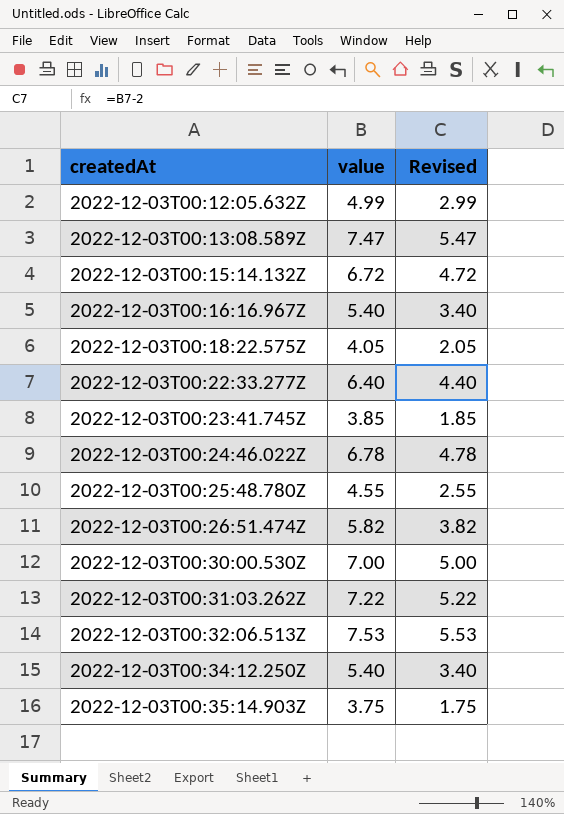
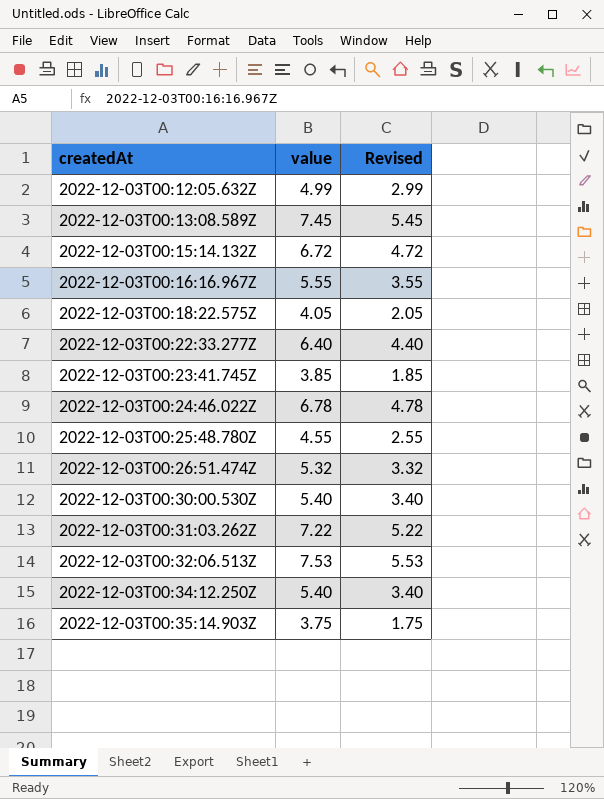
2022-12-03T00:13:08.589Z | value: 7.47 -> 7.45
2022-12-03T00:13:08.589Z | Revised: 5.47 -> 5.45
2022-12-03T00:16:16.967Z | value: 5.40 -> 5.55
2022-12-03T00:16:16.967Z | Revised: 3.40 -> 3.55
2022-12-03T00:26:51.474Z | value: 5.82 -> 5.32
2022-12-03T00:26:51.474Z | Revised: 3.82 -> 3.32
2022-12-03T00:30:00.530Z | value: 7.00 -> 5.40
2022-12-03T00:30:00.530Z | Revised: 5.00 -> 3.40

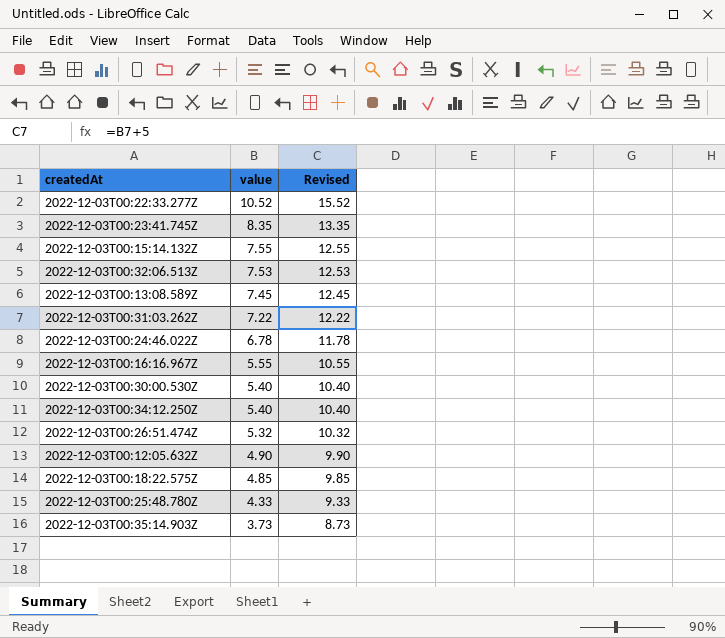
row order: createdAt ascending -> value descending
column Revised | formula: [value] - 2 -> [value] + 5
2022-12-03T00:22:33.277Z | value: 6.40 -> 10.52
2022-12-03T00:23:41.745Z | value: 3.85 -> 8.35
2022-12-03T00:15:14.132Z | value: 6.72 -> 7.55
2022-12-03T00:12:05.632Z | value: 4.99 -> 4.90
2022-12-03T00:18:22.575Z | value: 4.05 -> 4.85
2022-12-03T00:25:48.780Z | value: 4.55 -> 4.33
2022-12-03T00:35:14.903Z | value: 3.75 -> 3.73

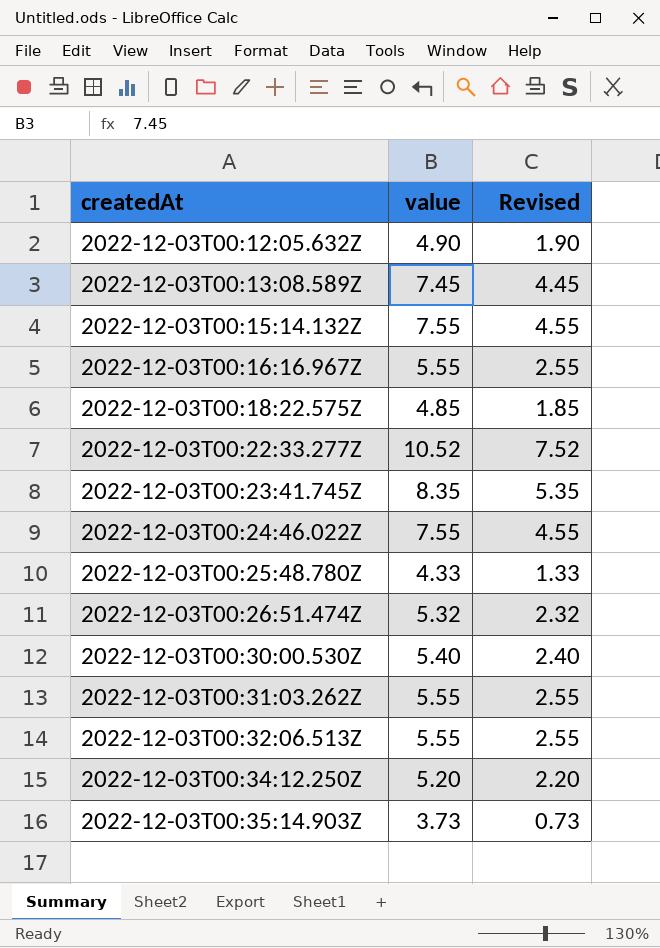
row order: value descending -> createdAt ascending
column Revised | formula: [value] + 5 -> [value] - 3
2022-12-03T00:24:46.022Z | value: 6.78 -> 7.55
2022-12-03T00:31:03.262Z | value: 7.22 -> 5.55
2022-12-03T00:32:06.513Z | value: 7.53 -> 5.55
2022-12-03T00:34:12.250Z | value: 5.40 -> 5.20

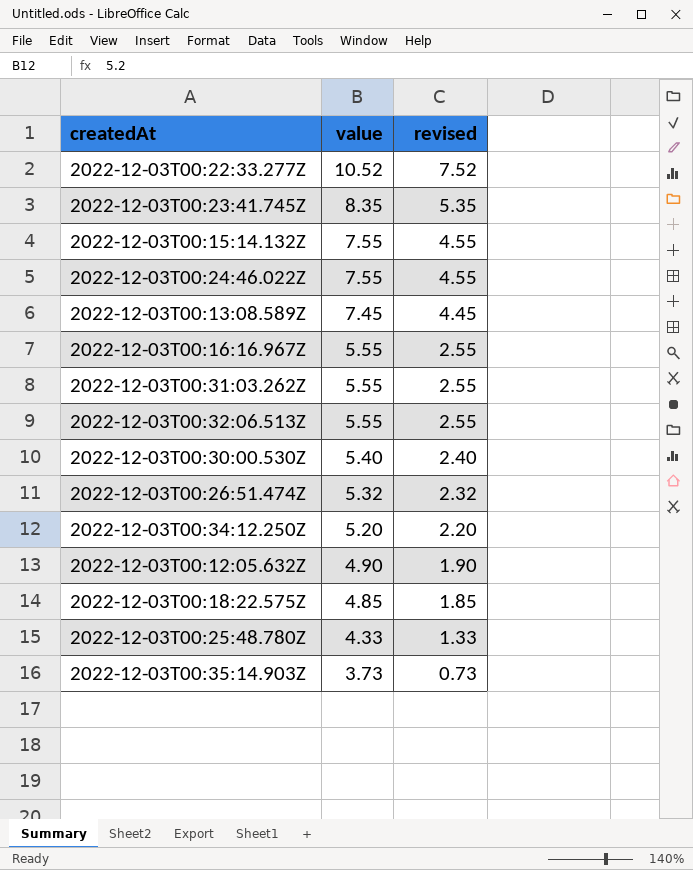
row order: createdAt ascending -> value descending
column name: Revised -> revised

